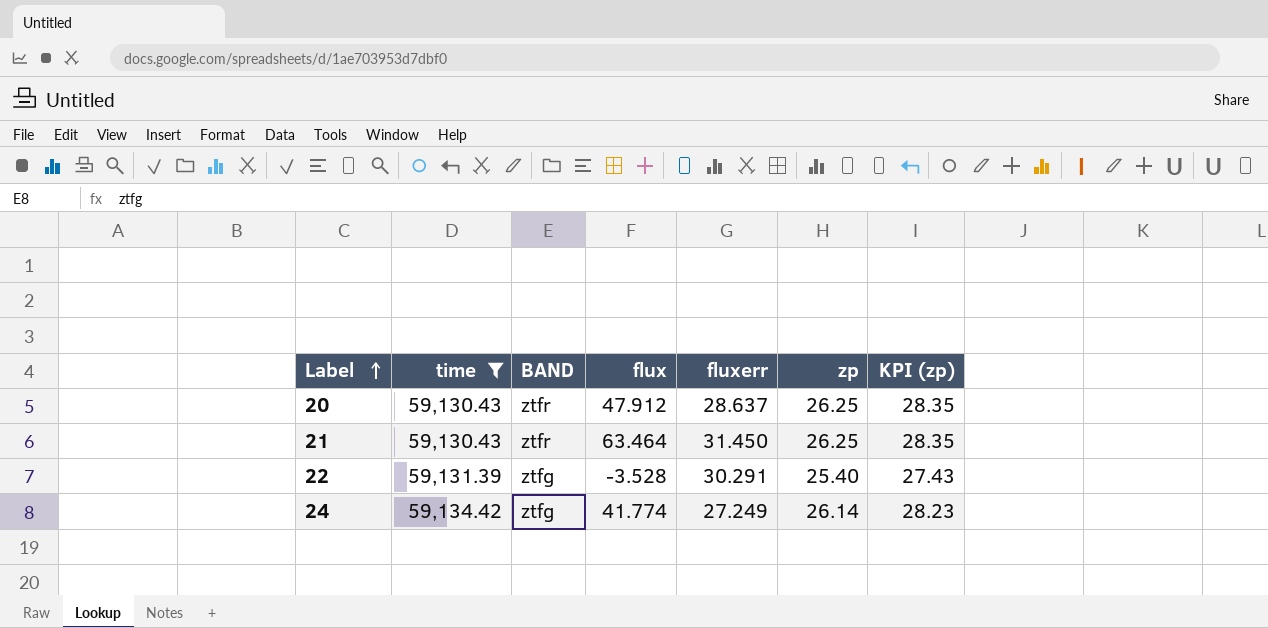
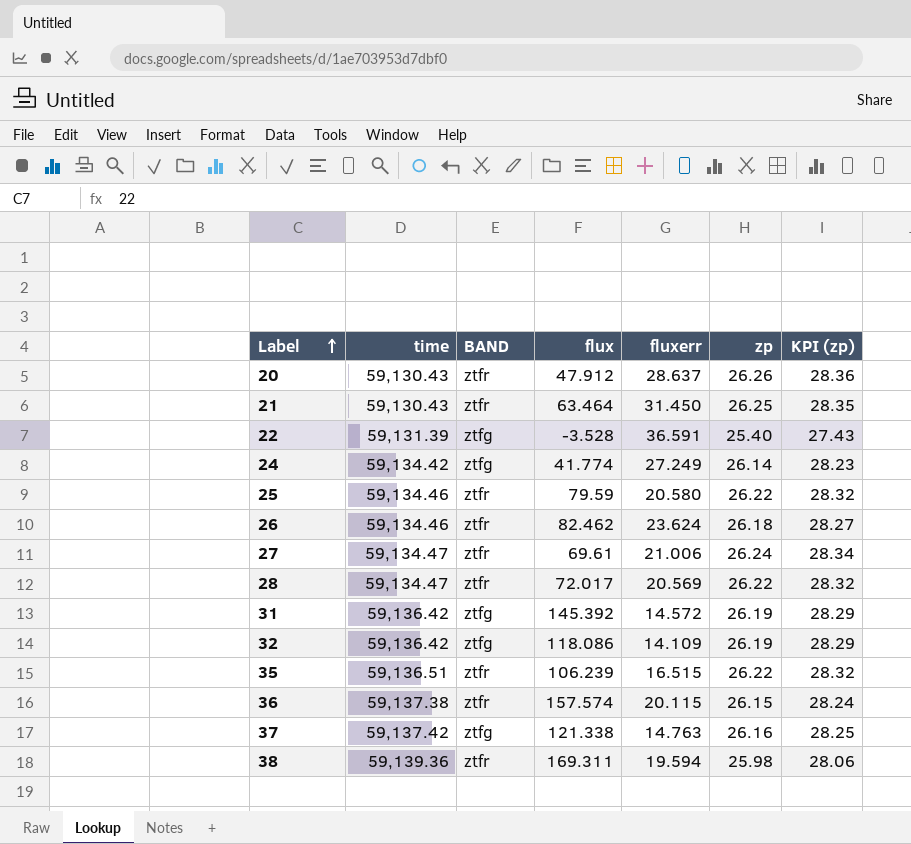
filter: time <= 59,134.42 -> none
20 | zp: 26.25 -> 26.26
20 | KPI (zp): 28.35 -> 28.36
22 | fluxerr: 30.291 -> 36.591

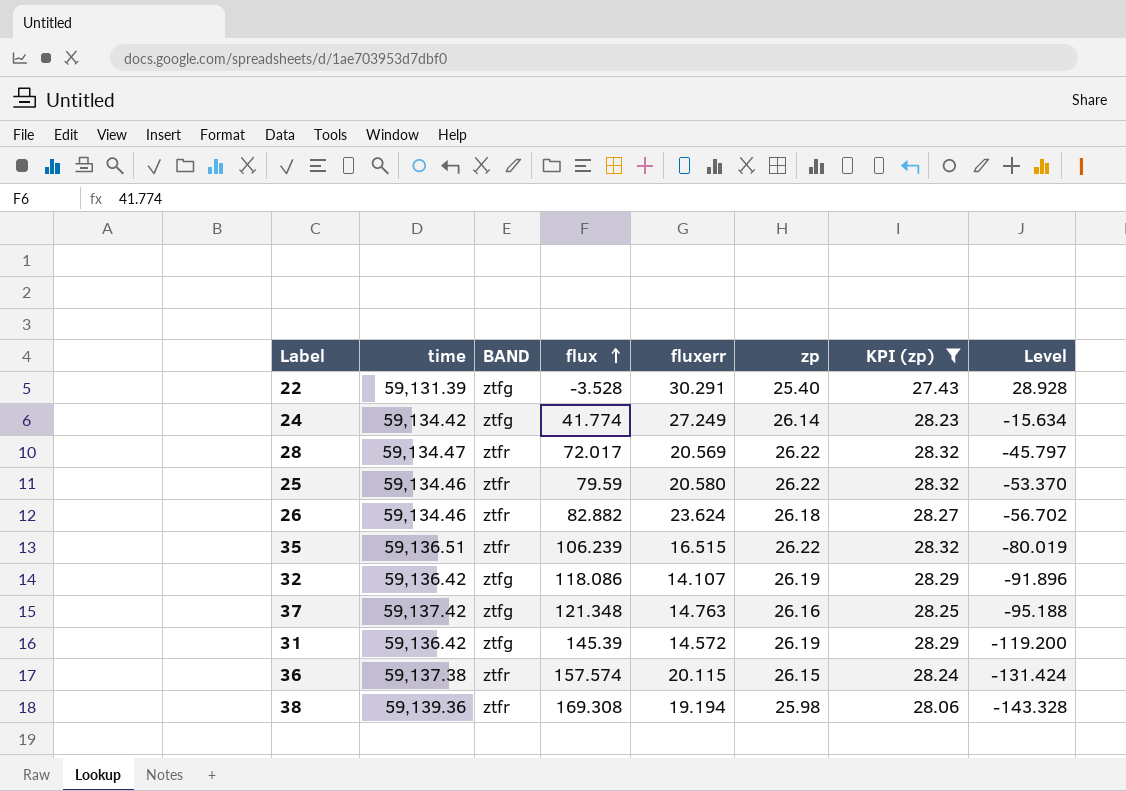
filter: none -> KPI (zp) <= 28.32
row order: Label ascending -> flux ascending
column Level | formula: none -> [zp] - [flux]
22 | fluxerr: 36.591 -> 30.291
26 | flux: 82.462 -> 82.882
32 | fluxerr: 14.109 -> 14.107
37 | flux: 121.338 -> 121.348
31 | flux: 145.392 -> 145.39
38 | flux: 169.311 -> 169.308
38 | fluxerr: 19.594 -> 19.194

